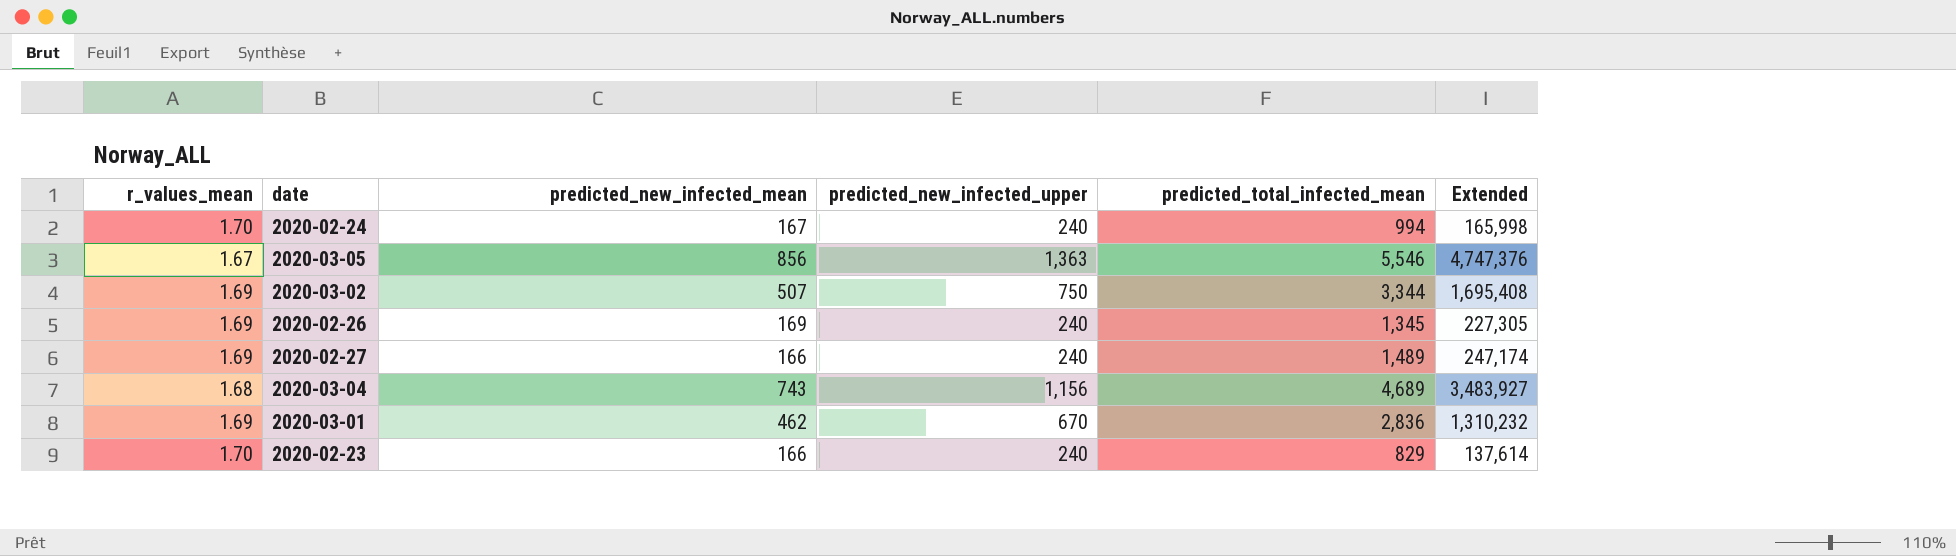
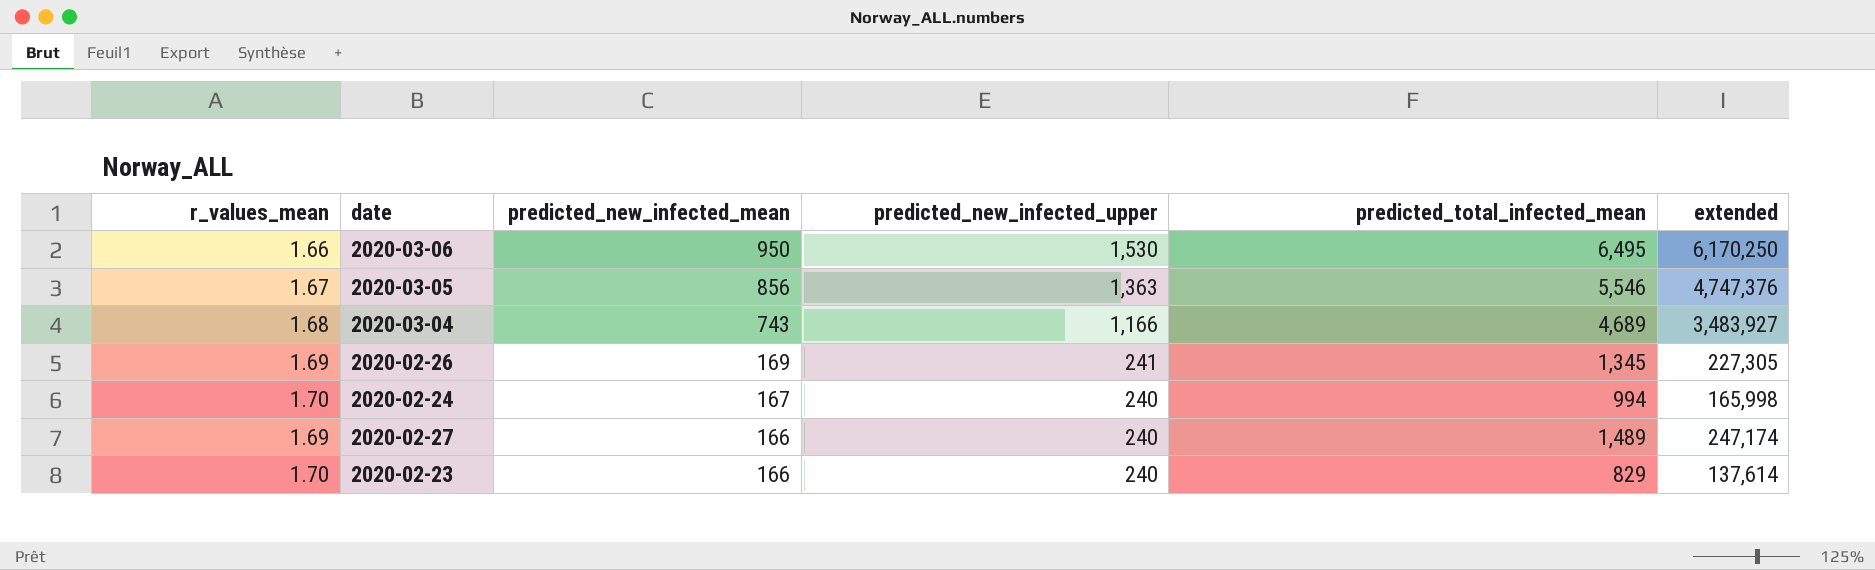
row order: none -> predicted_new_infected_mean descending
column name: Extended -> extended
row 2020-03-02: 1.69 | 507 | 750 | 3,344 | 1,695,408 -> none
row 2020-03-01: 1.69 | 462 | 670 | 2,836 | 1,310,232 -> none
row 2020-03-06: none -> 1.66 | 950 | 1,530 | 6,495 | 6,170,250
2020-03-04 | predicted_new_infected_upper: 1,156 -> 1,166
2020-02-26 | predicted_new_infected_upper: 240 -> 241

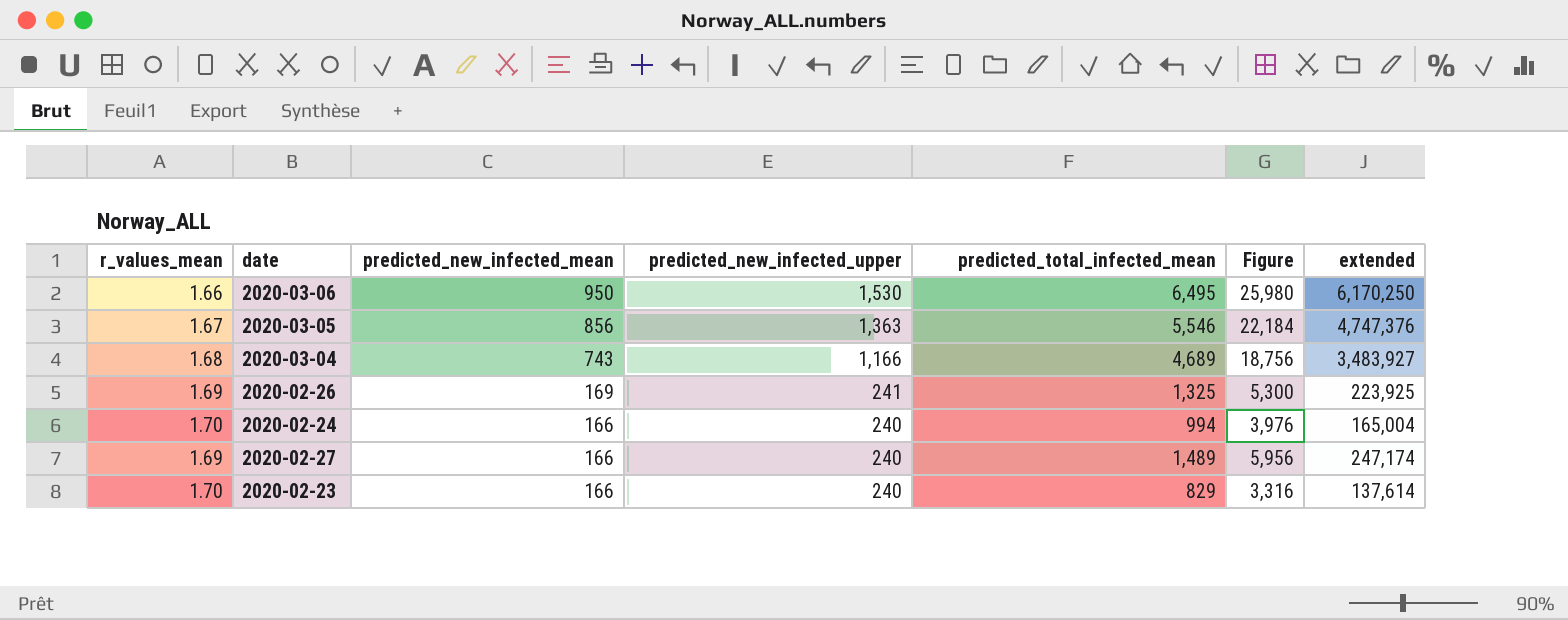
column Figure | formula: none -> [predicted_total_infected_mean] * 4
2020-02-26 | predicted_total_infected_mean: 1,345 -> 1,325
2020-02-26 | extended: 227,305 -> 223,925
2020-02-24 | predicted_new_infected_mean: 167 -> 166
2020-02-24 | extended: 165,998 -> 165,004

